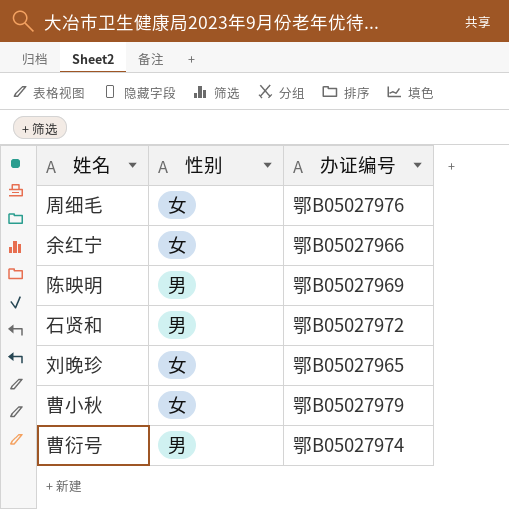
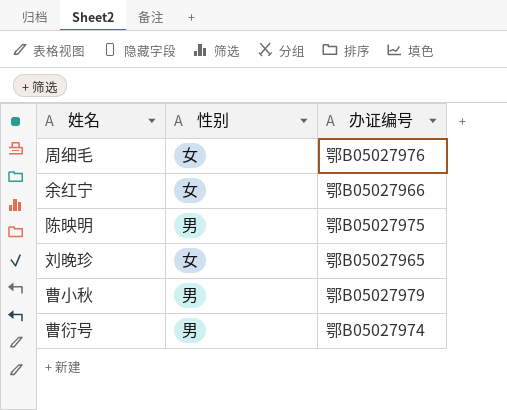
row 石贤和: 男 | 鄂B05027972 -> none
陈映明 | 办证编号: 鄂B05027969 -> 鄂B05027975
曹小秋 | 性别: 女 -> 男

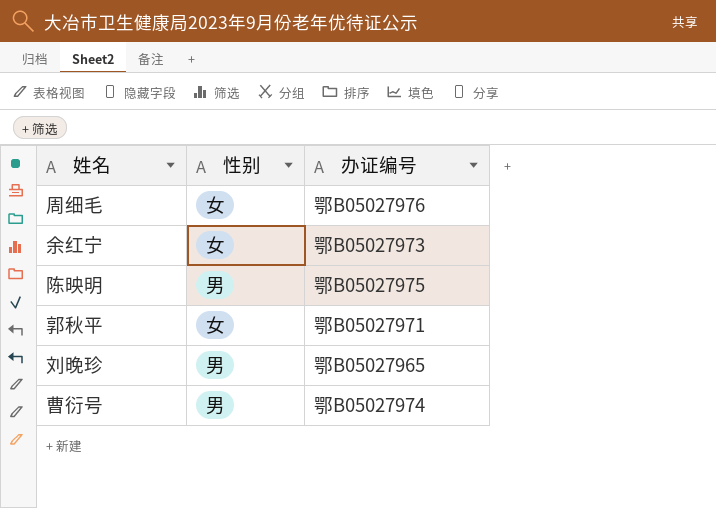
row 曹小秋: 男 | 鄂B05027979 -> none
余红宁 | 办证编号: 鄂B05027966 -> 鄂B05027973
row 郭秋平: none -> 女 | 鄂B05027971
刘晚珍 | 性别: 女 -> 男

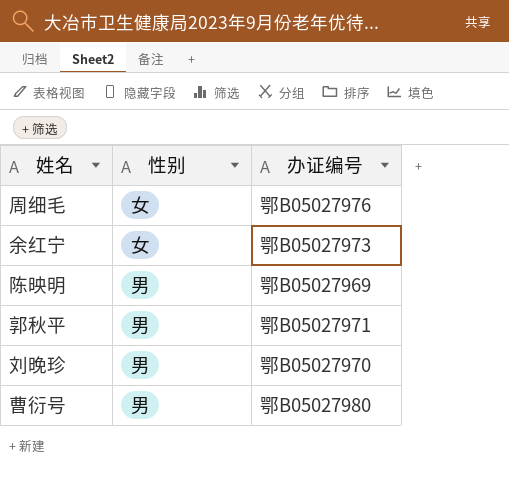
陈映明 | 办证编号: 鄂B05027975 -> 鄂B05027969
郭秋平 | 性别: 女 -> 男
刘晚珍 | 办证编号: 鄂B05027965 -> 鄂B05027970
曹衍号 | 办证编号: 鄂B05027974 -> 鄂B05027980

